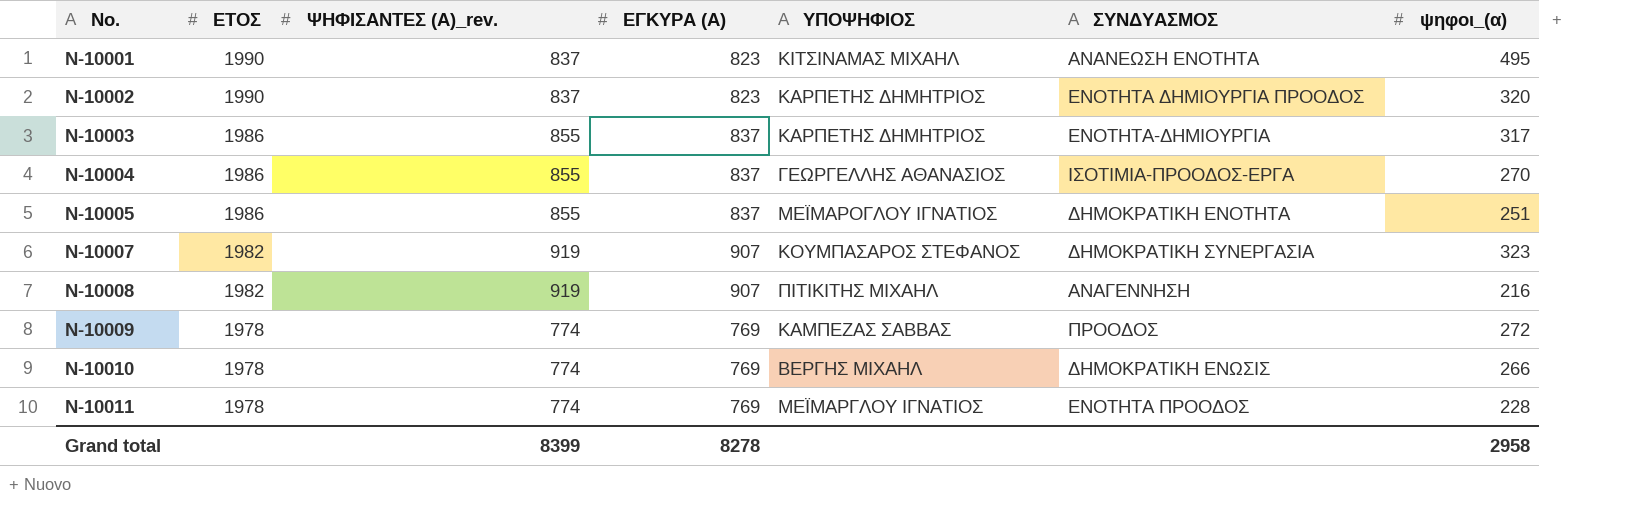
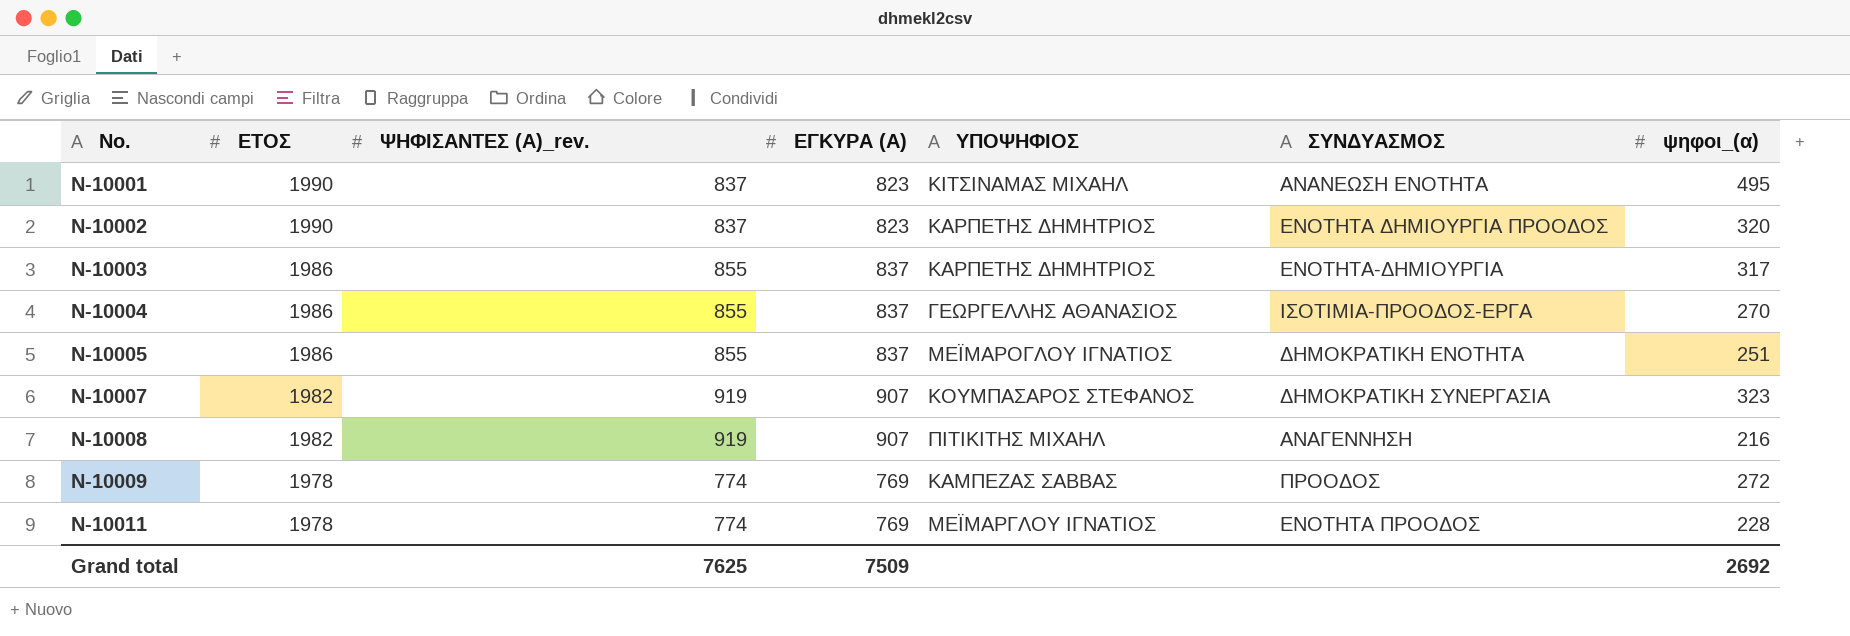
row N-10010: 1978 | 774 | 769 | ΒΕΡΓΗΣ ΜΙΧΑΗΛ | ΔΗΜΟΚΡΑΤΙΚΗ ΕΝΩΣΙΣ | 266 -> none
Grand total | ΨΗΦΙΣΑΝΤΕΣ (Α)_rev.: 8399 -> 7625
Grand total | ΕΓΚΥΡΑ (Α): 8278 -> 7509
Grand total | ψηφοι_(α): 2958 -> 2692

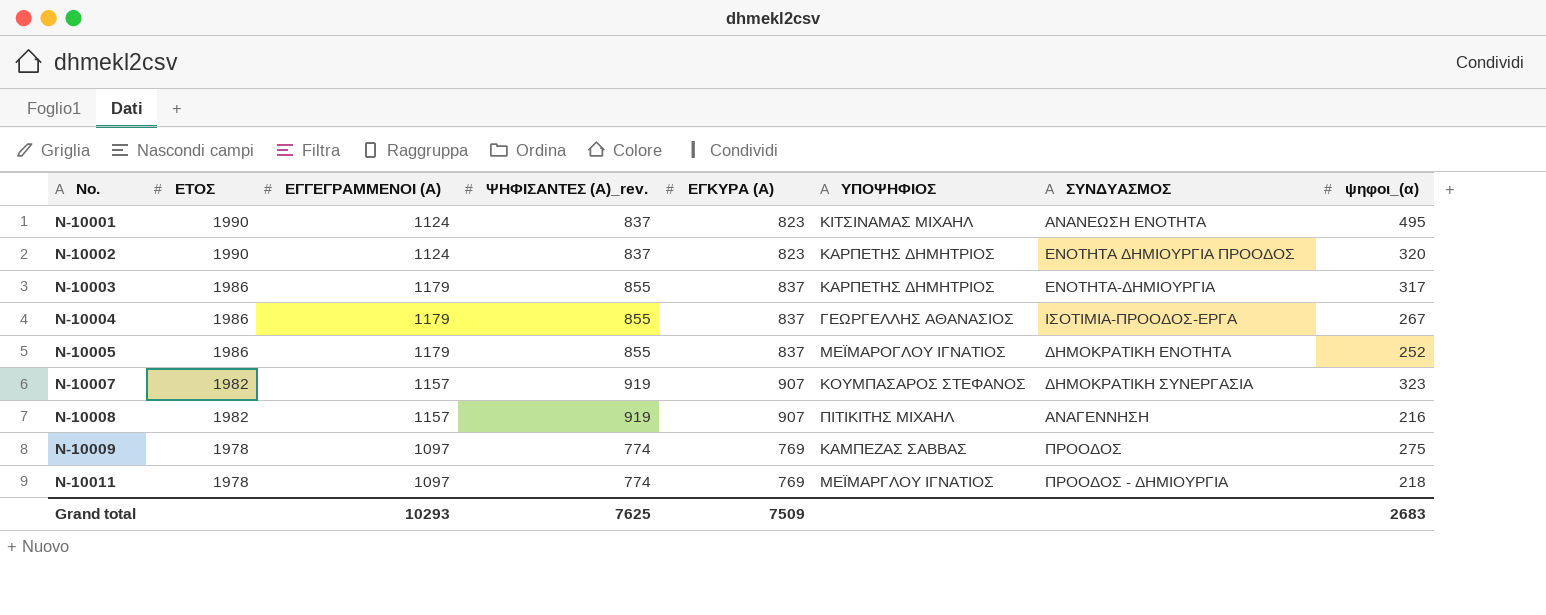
column ΕΓΓΕΓΡΑΜΜΕΝΟΙ (Α) | position: none -> 3
N-10004 | ψηφοι_(α): 270 -> 267
N-10005 | ψηφοι_(α): 251 -> 252
N-10009 | ψηφοι_(α): 272 -> 275
N-10011 | ΣΥΝΔΥΑΣΜΟΣ: ΕΝΟΤΗΤΑ ΠΡΟΟΔΟΣ -> ΠΡΟΟΔΟΣ - ΔΗΜΙΟΥΡΓΙΑ
N-10011 | ψηφοι_(α): 228 -> 218
Grand total | ψηφοι_(α): 2692 -> 2683

